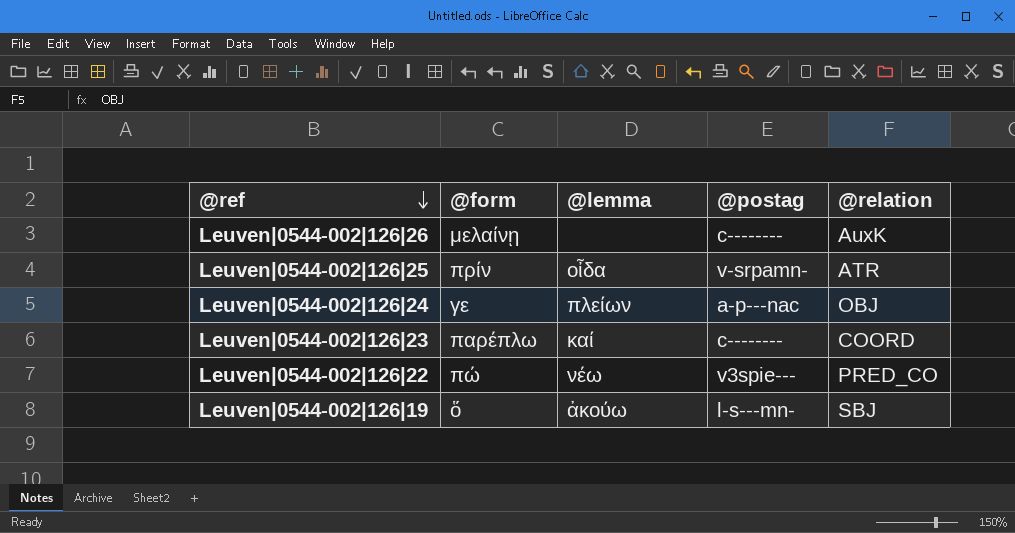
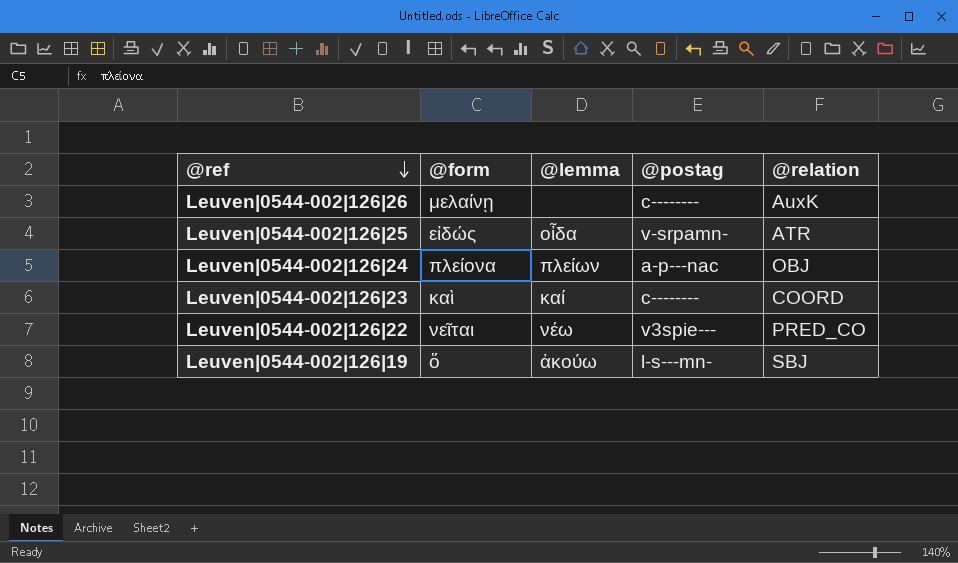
Leuven|0544-002|126|25 | @form: πρίν -> εἰδώς
Leuven|0544-002|126|24 | @form: γε -> πλείονα
Leuven|0544-002|126|23 | @form: παρέπλω -> καὶ
Leuven|0544-002|126|22 | @form: πώ -> νεῖται

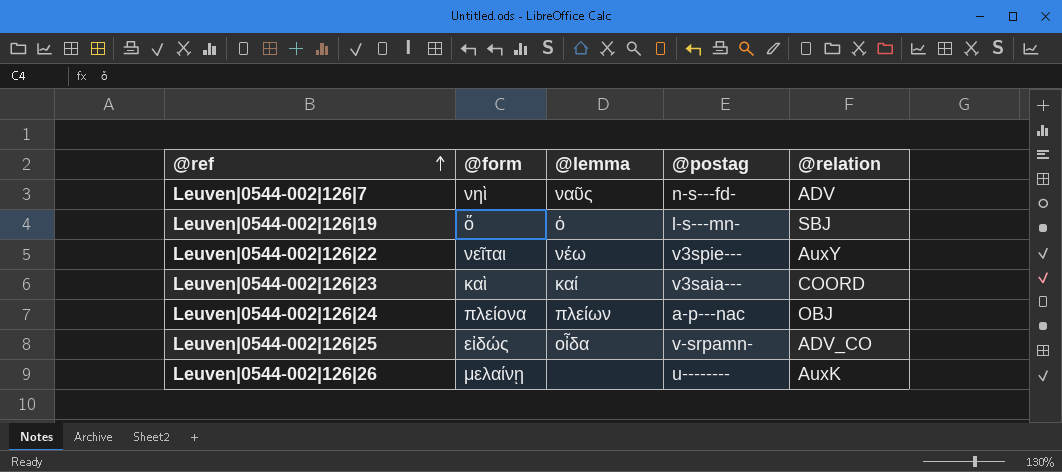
row order: @ref descending -> @ref ascending
row Leuven|0544-002|126|7: none -> νηὶ | ναῦς | n-s---fd- | ADV
Leuven|0544-002|126|19 | @lemma: ἀκούω -> ὁ
Leuven|0544-002|126|22 | @relation: PRED_CO -> AuxY
Leuven|0544-002|126|23 | @postag: c-------- -> v3saia---
Leuven|0544-002|126|25 | @relation: ATR -> ADV_CO
Leuven|0544-002|126|26 | @postag: c-------- -> u--------

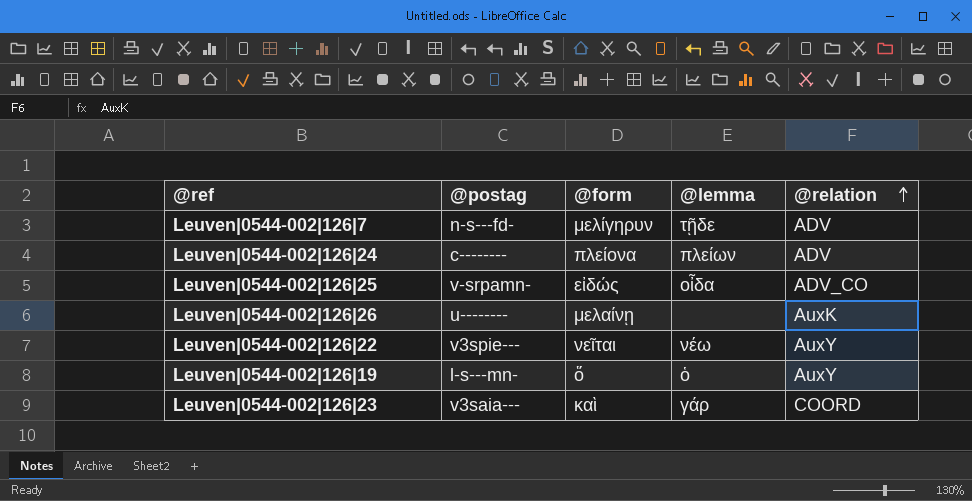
row order: @ref ascending -> @relation ascending
column @postag | position: 4 -> 2
Leuven|0544-002|126|7 | @form: νηὶ -> μελίγηρυν
Leuven|0544-002|126|7 | @lemma: ναῦς -> τῇδε
Leuven|0544-002|126|24 | @postag: a-p---nac -> c--------
Leuven|0544-002|126|24 | @relation: OBJ -> ADV
Leuven|0544-002|126|19 | @relation: SBJ -> AuxY
Leuven|0544-002|126|23 | @lemma: καί -> γάρ

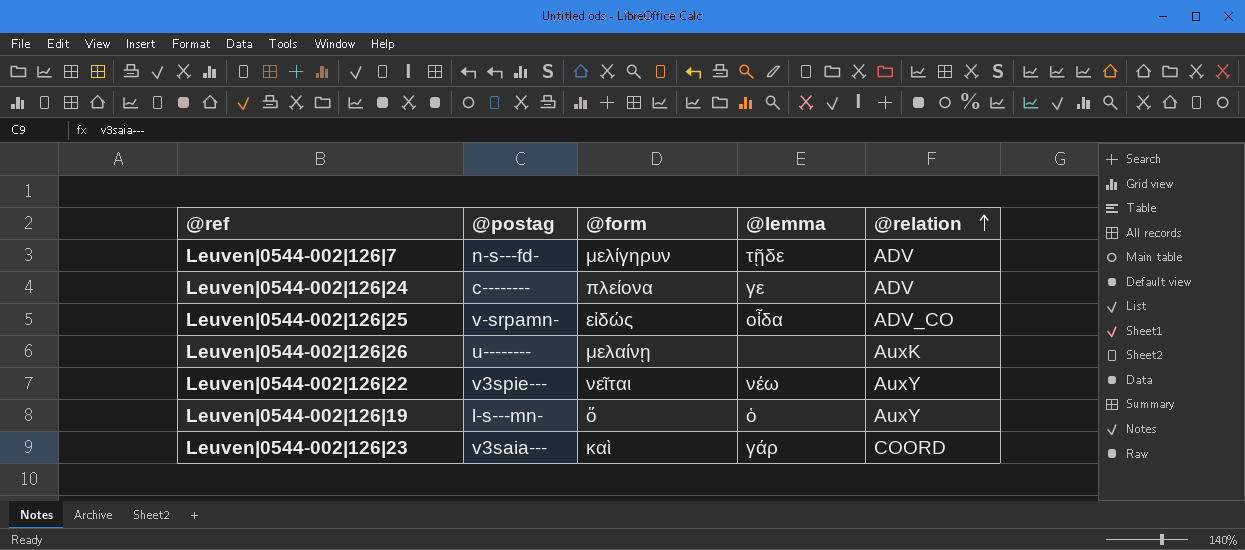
Leuven|0544-002|126|24 | @lemma: πλείων -> γε

